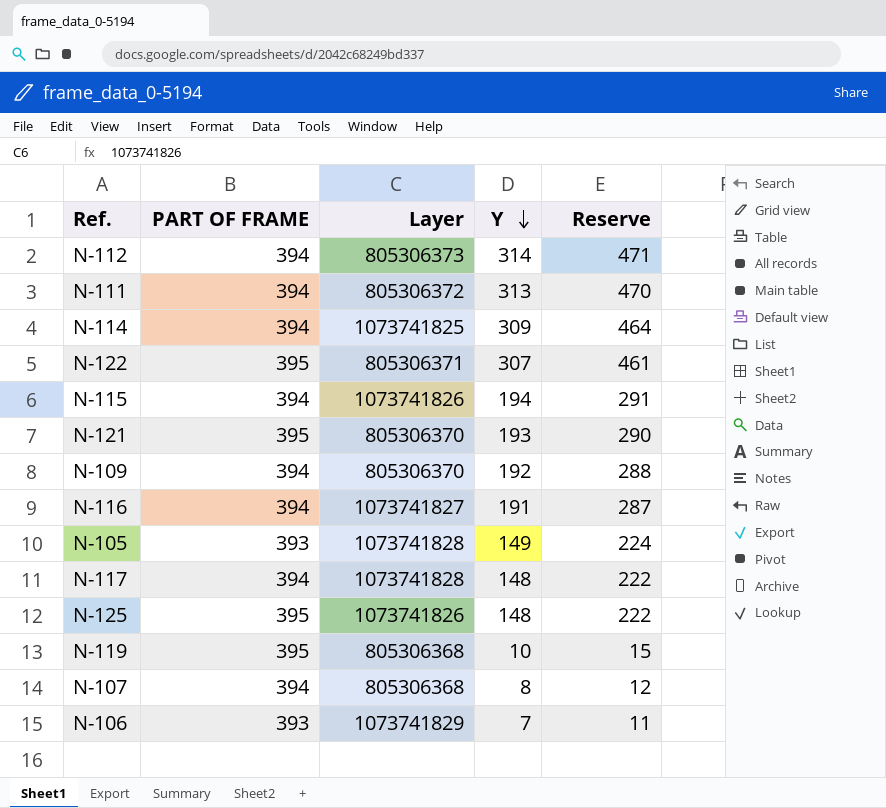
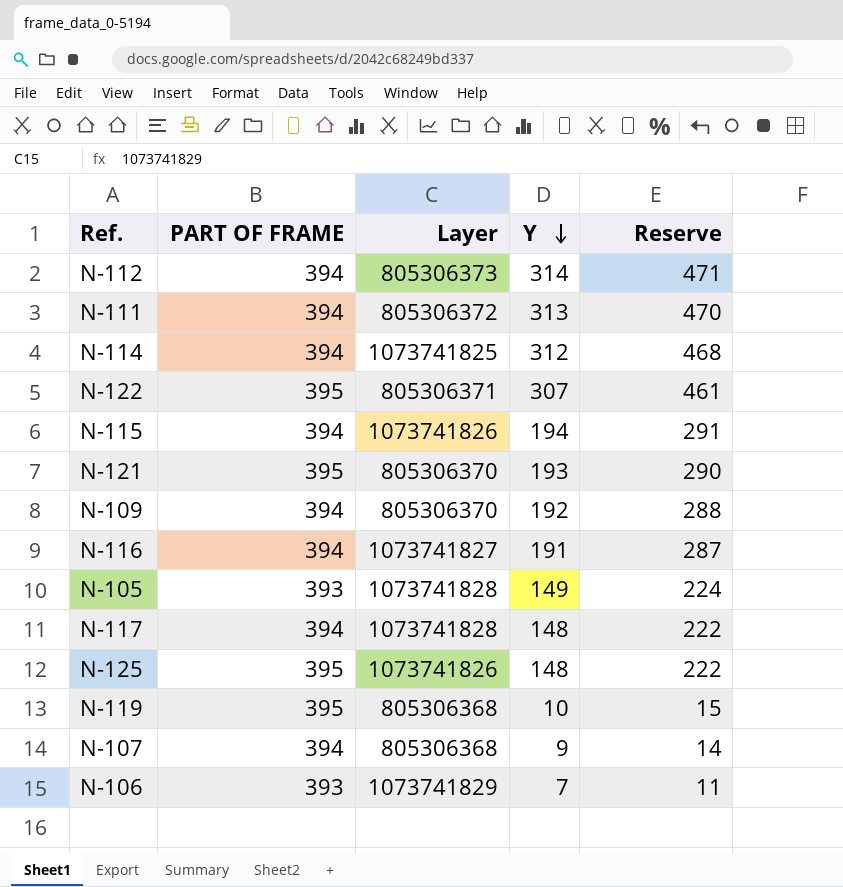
N-114 | Y: 309 -> 312
N-114 | Reserve: 464 -> 468
N-107 | Y: 8 -> 9
N-107 | Reserve: 12 -> 14

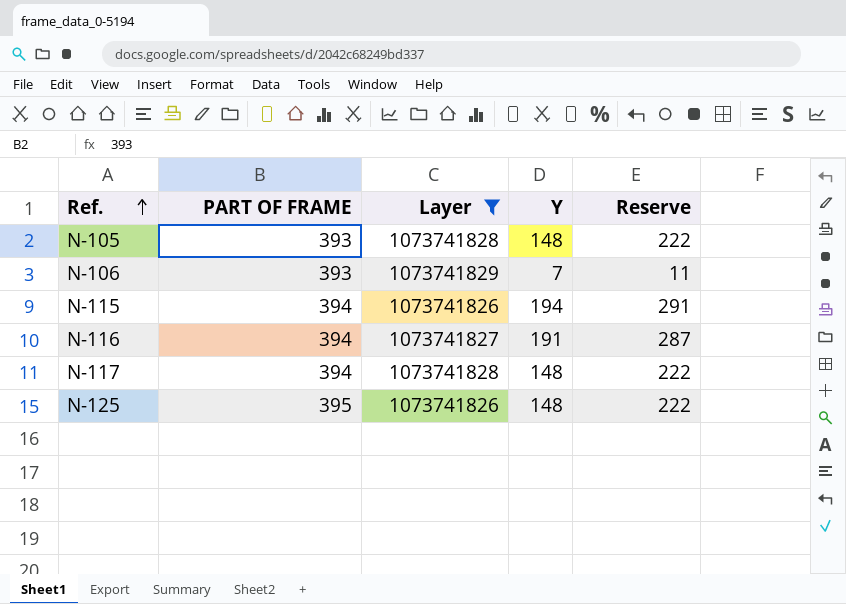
filter: none -> Layer >= 1073741826
row order: Y descending -> Ref. ascending
N-105 | Y: 149 -> 148
N-105 | Reserve: 224 -> 222

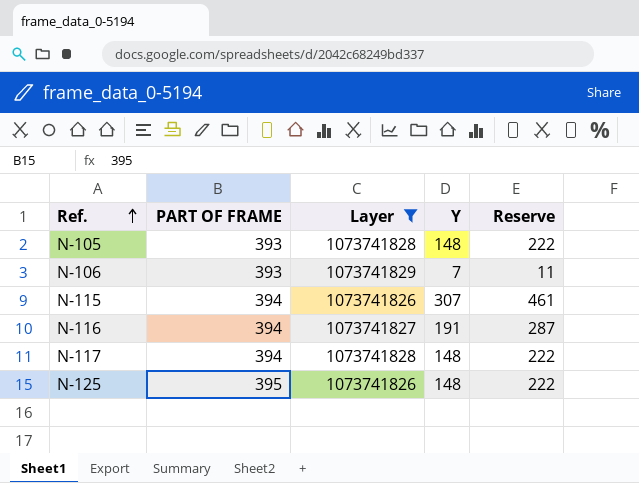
N-115 | Y: 194 -> 307
N-115 | Reserve: 291 -> 461

